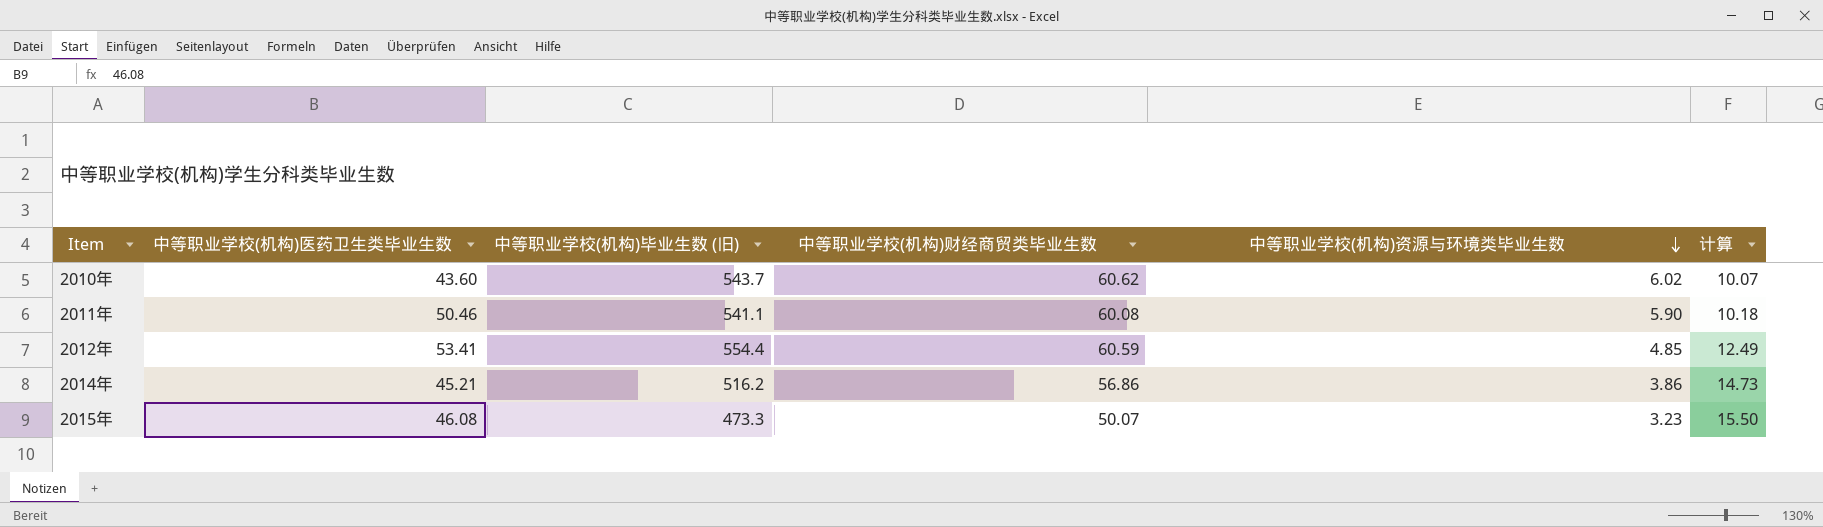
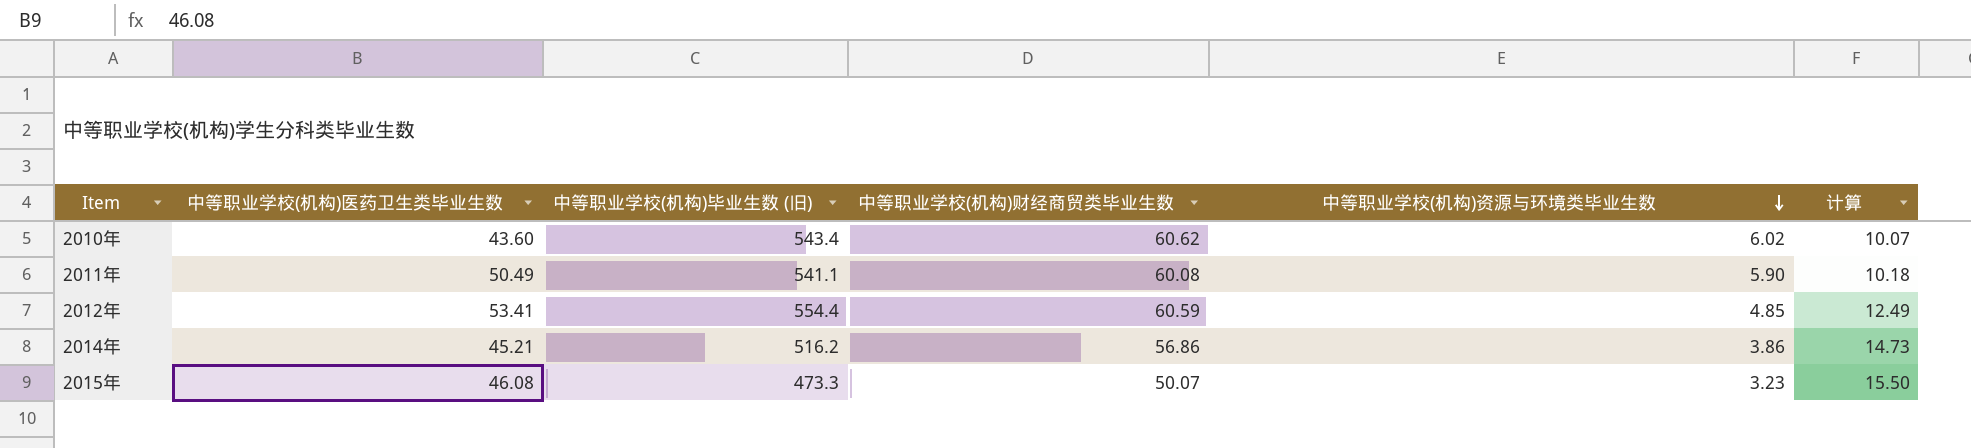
2010年 | 中等职业学校(机构)毕业生数 (旧): 543.7 -> 543.4
2011年 | 中等职业学校(机构)医药卫生类毕业生数: 50.46 -> 50.49

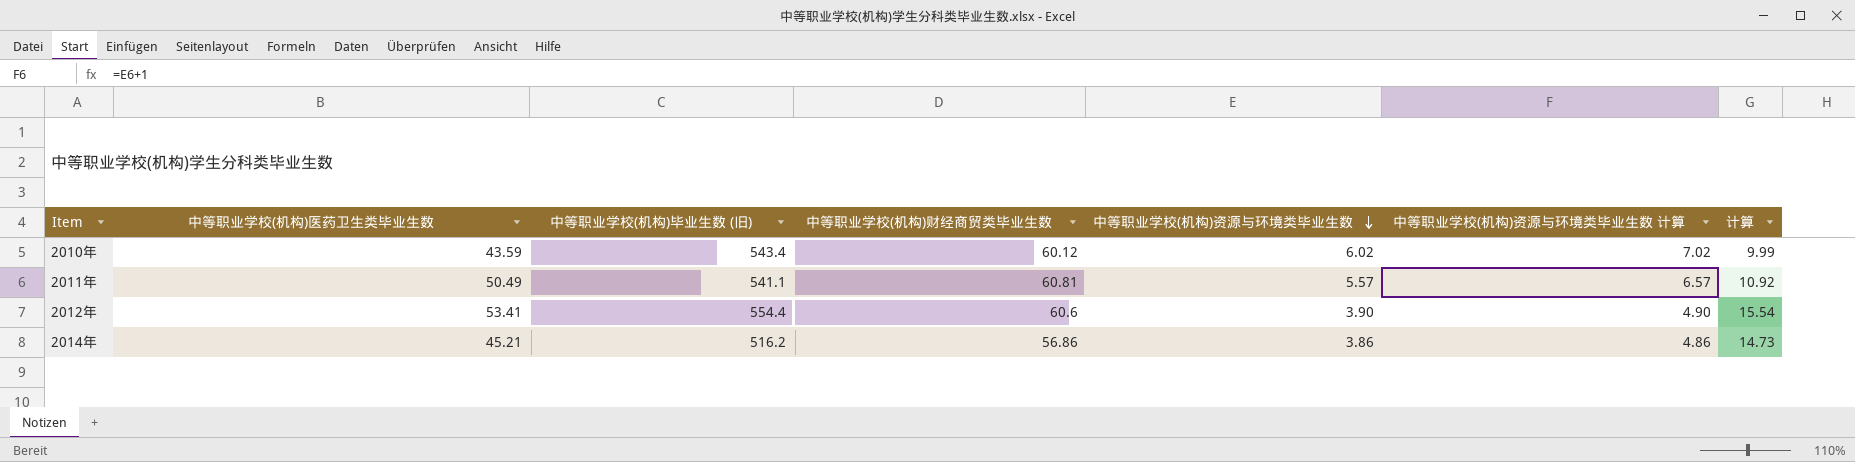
column 中等职业学校(机构)资源与环境类毕业生数 计算 | formula: none -> [中等职业学校(机构)资源与环境类毕业生数] + 1
row 2015年: 46.08 | 473.3 | 50.07 | 3.23 | 15.50 -> none
2010年 | 中等职业学校(机构)医药卫生类毕业生数: 43.60 -> 43.59
2010年 | 中等职业学校(机构)财经商贸类毕业生数: 60.62 -> 60.12
2010年 | 计算: 10.07 -> 9.99
2011年 | 中等职业学校(机构)财经商贸类毕业生数: 60.08 -> 60.81
2011年 | 中等职业学校(机构)资源与环境类毕业生数: 5.90 -> 5.57
2011年 | 计算: 10.18 -> 10.92
2012年 | 中等职业学校(机构)财经商贸类毕业生数: 60.59 -> 60.6
2012年 | 中等职业学校(机构)资源与环境类毕业生数: 4.85 -> 3.90
2012年 | 计算: 12.49 -> 15.54

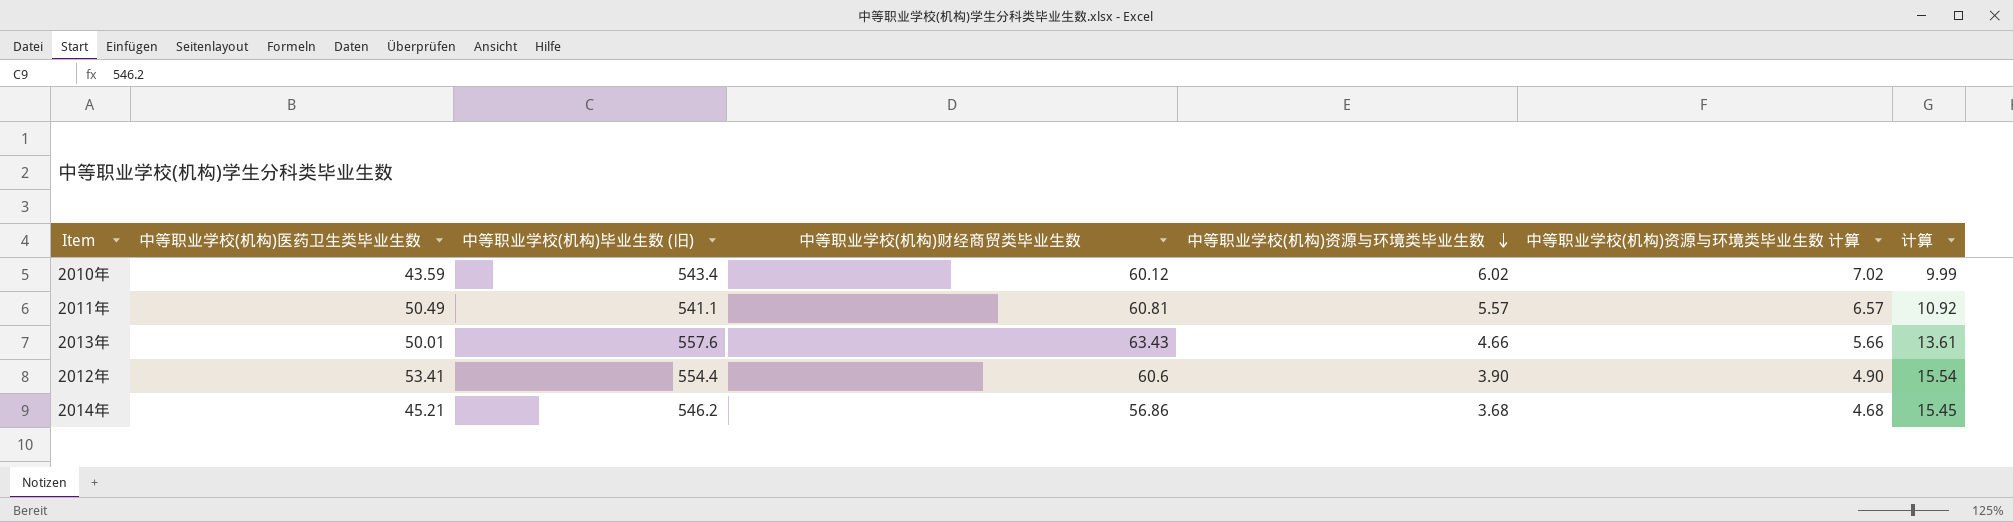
row 2013年: none -> 50.01 | 557.6 | 63.43 | 4.66 | 5.66 | 13.61
2014年 | 中等职业学校(机构)毕业生数 (旧): 516.2 -> 546.2
2014年 | 中等职业学校(机构)资源与环境类毕业生数: 3.86 -> 3.68
2014年 | 中等职业学校(机构)资源与环境类毕业生数 计算: 4.86 -> 4.68
2014年 | 计算: 14.73 -> 15.45

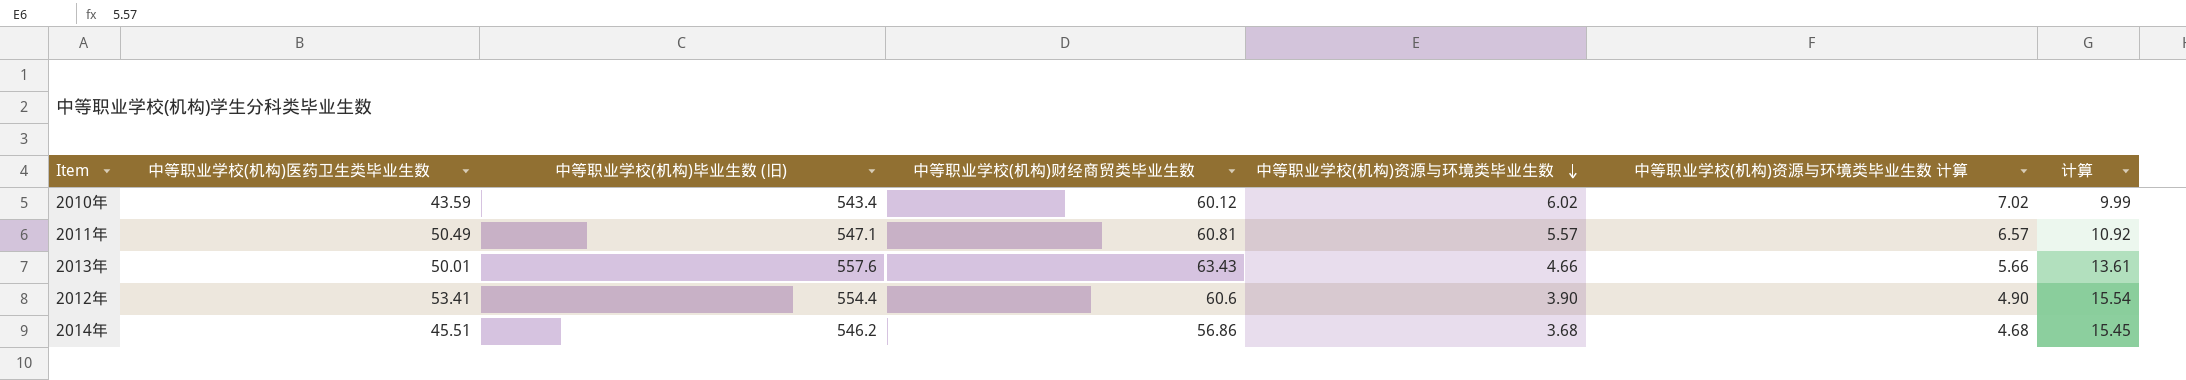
2011年 | 中等职业学校(机构)毕业生数 (旧): 541.1 -> 547.1
2014年 | 中等职业学校(机构)医药卫生类毕业生数: 45.21 -> 45.51

